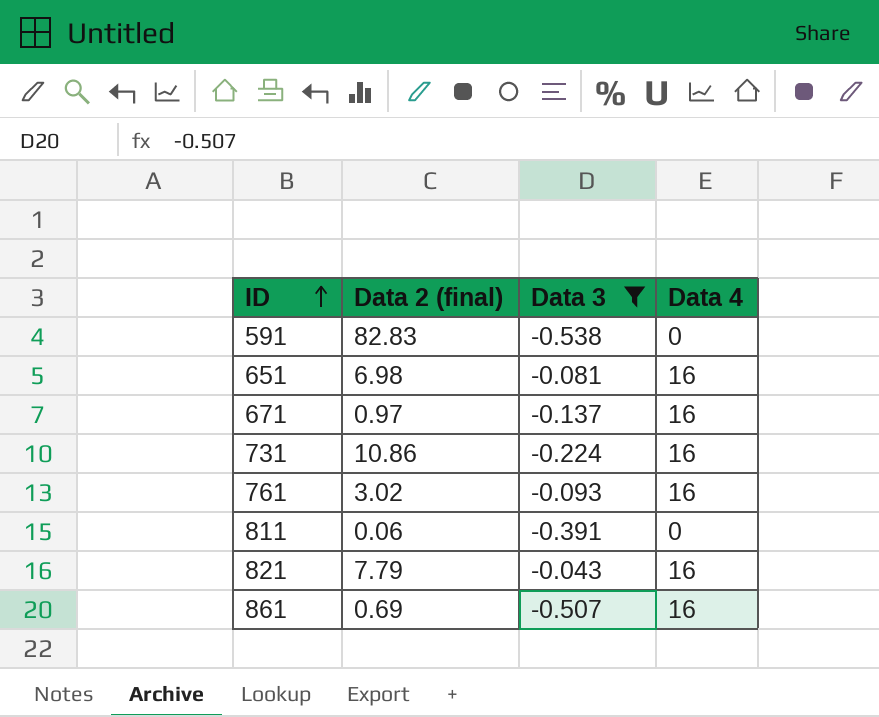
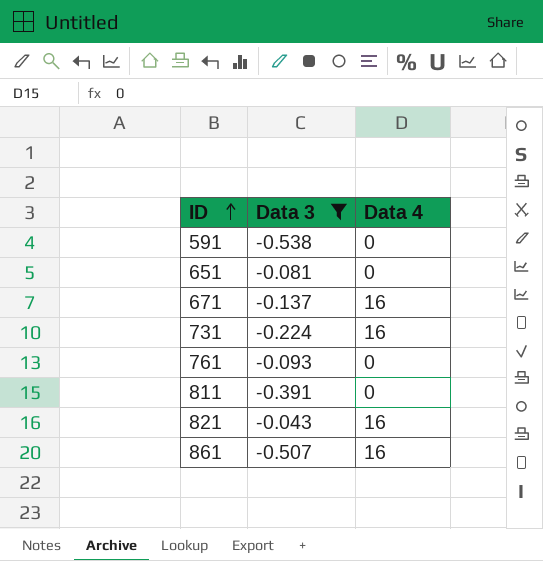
column Data 2 (final) | position: 2 -> none
651 | Data 4: 16 -> 0
761 | Data 4: 16 -> 0

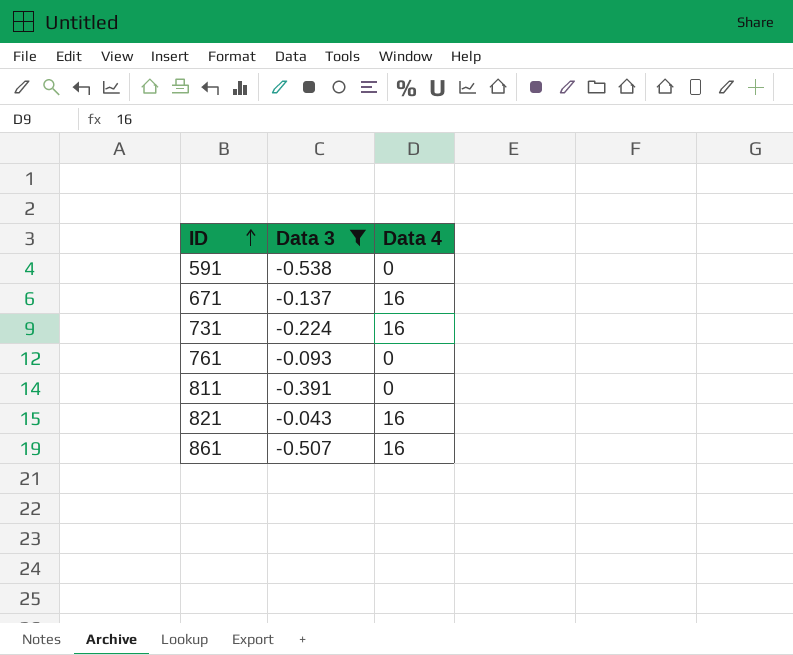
row 651: -0.081 | 0 -> none

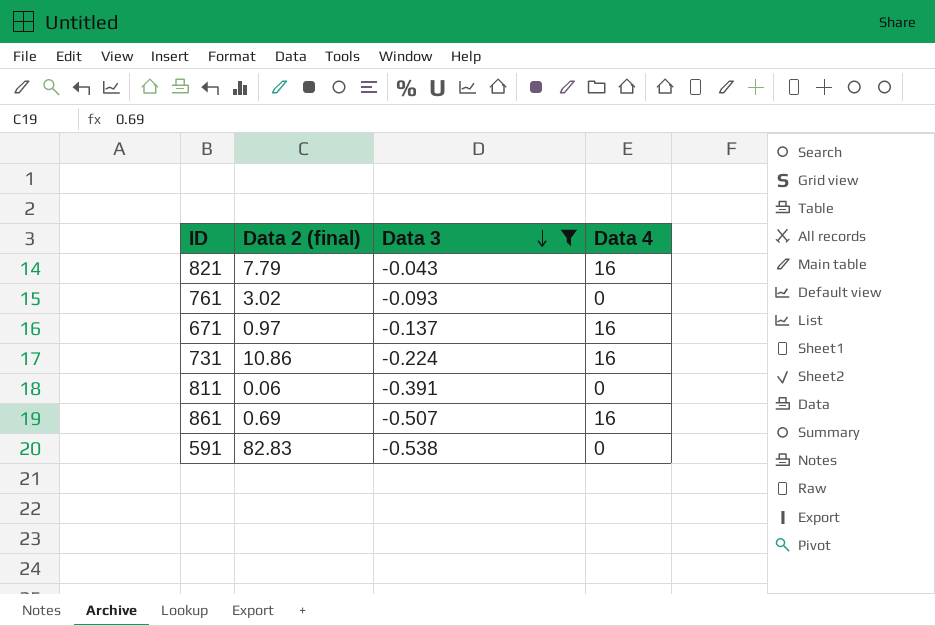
row order: ID ascending -> Data 3 descending
column Data 2 (final) | position: none -> 2

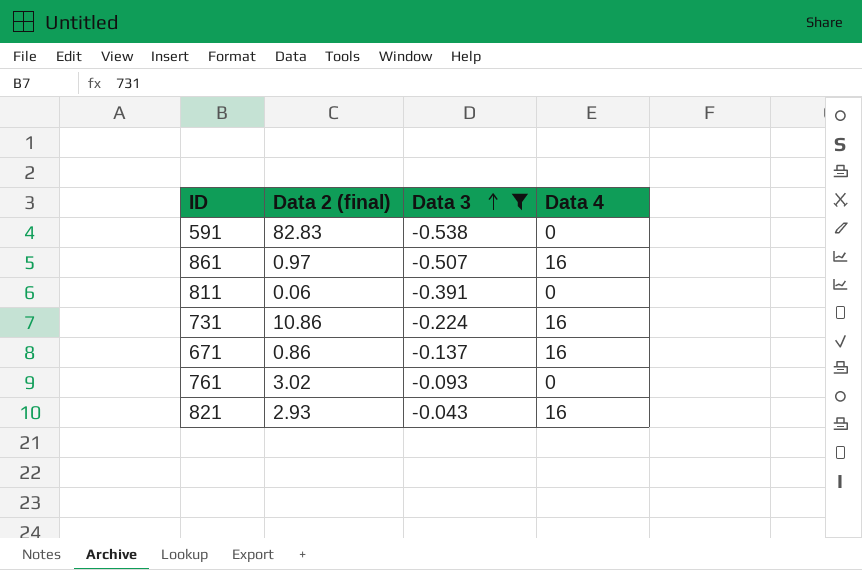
row order: Data 3 descending -> Data 3 ascending
861 | Data 2 (final): 0.69 -> 0.97
671 | Data 2 (final): 0.97 -> 0.86
821 | Data 2 (final): 7.79 -> 2.93

